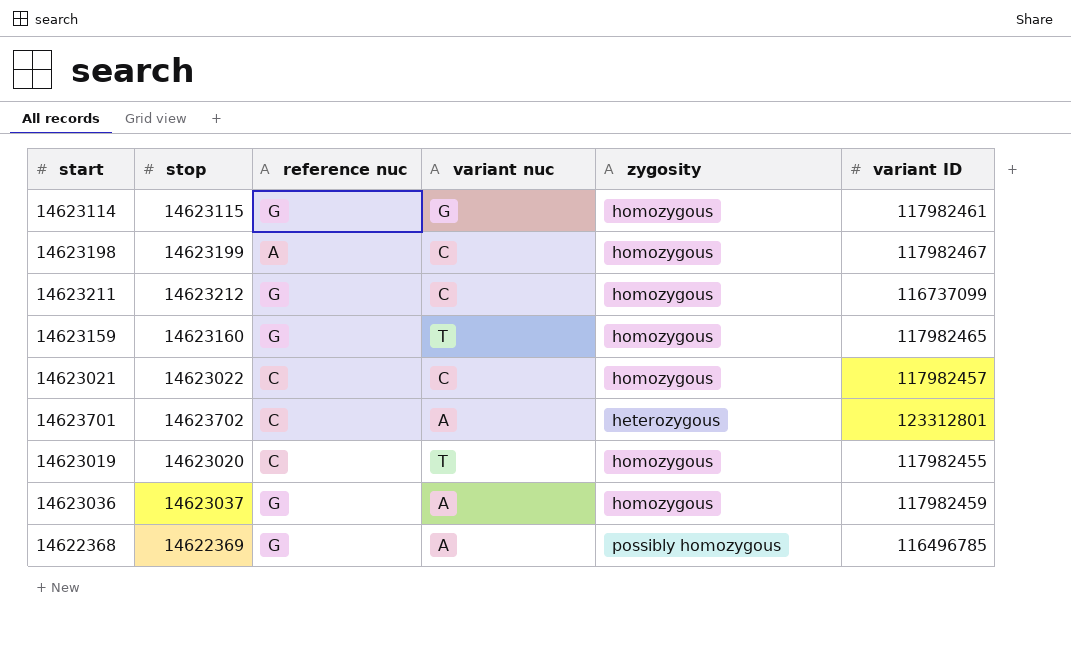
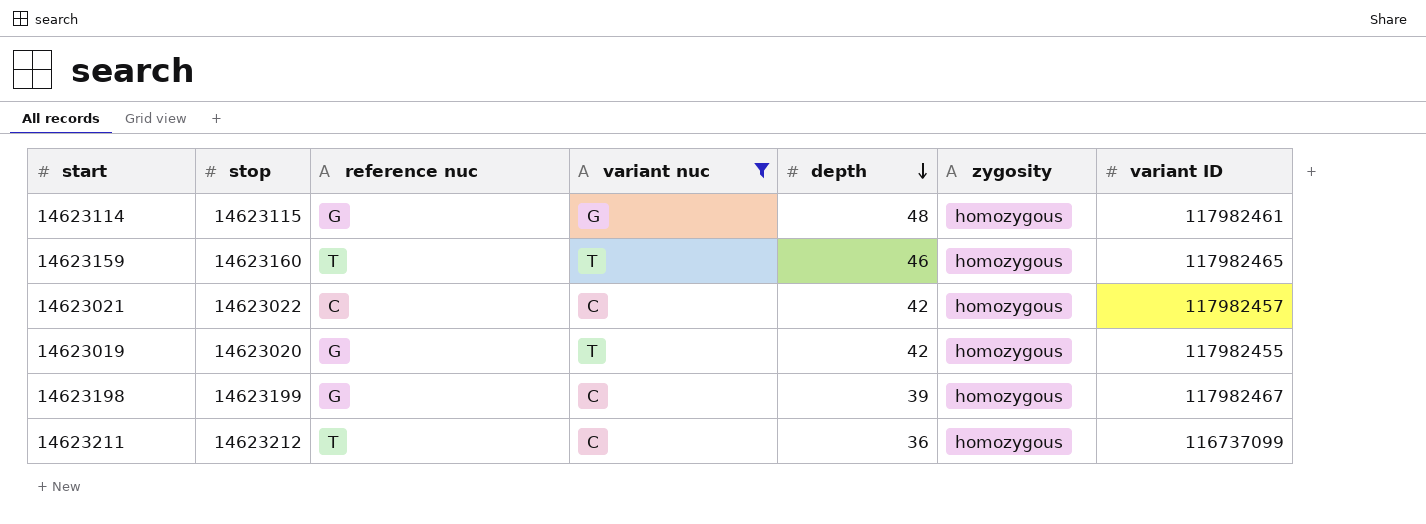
filter: none -> variant nuc != A
row order: none -> depth descending
column depth | position: none -> 5
14623159 | reference nuc: G -> T
14623019 | reference nuc: C -> G
14623198 | reference nuc: A -> G
14623211 | reference nuc: G -> T

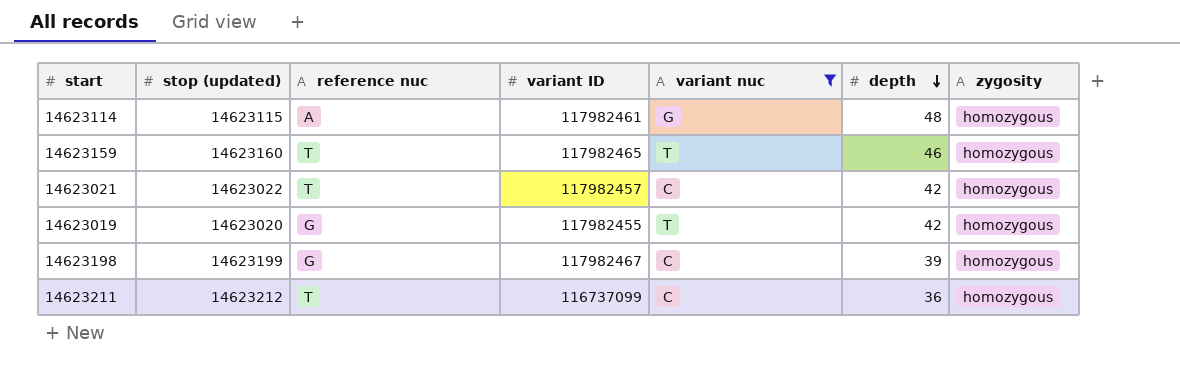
column name: stop -> stop (updated)
column variant ID | position: 7 -> 4
14623114 | reference nuc: G -> A
14623021 | reference nuc: C -> T

